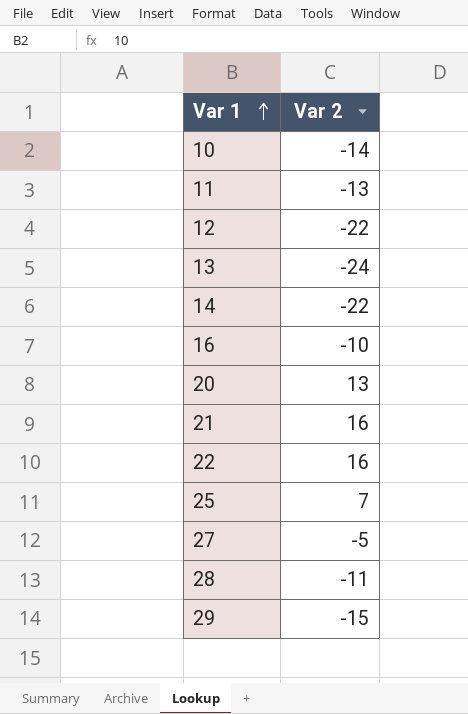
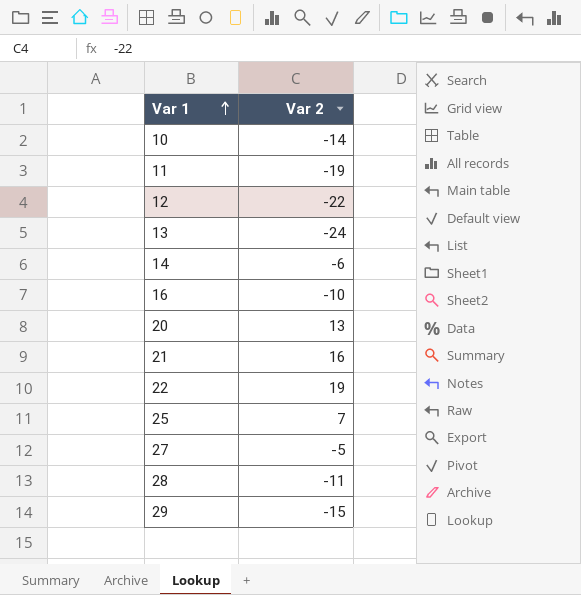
11 | Var 2: -13 -> -19
14 | Var 2: -22 -> -6
22 | Var 2: 16 -> 19

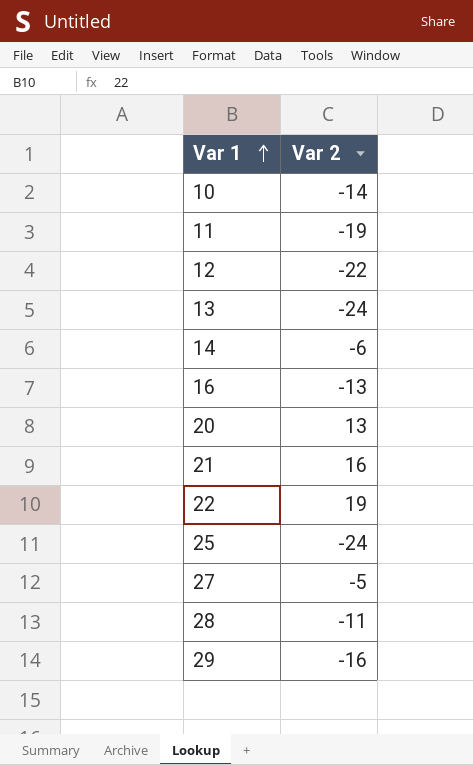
16 | Var 2: -10 -> -13
25 | Var 2: 7 -> -24
29 | Var 2: -15 -> -16

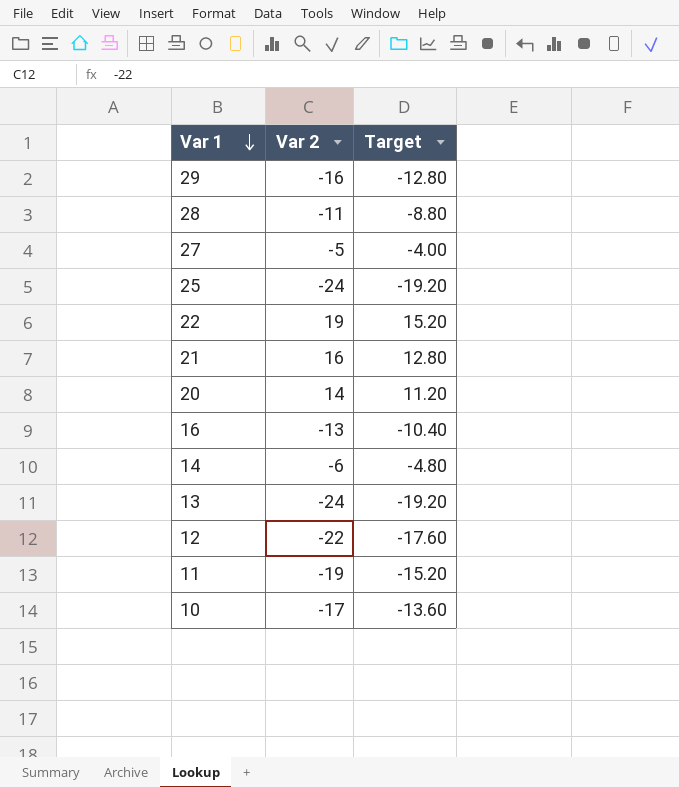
row order: Var 1 ascending -> Var 1 descending
column Target | formula: none -> [Var 2] * 0.8
20 | Var 2: 13 -> 14
10 | Var 2: -14 -> -17

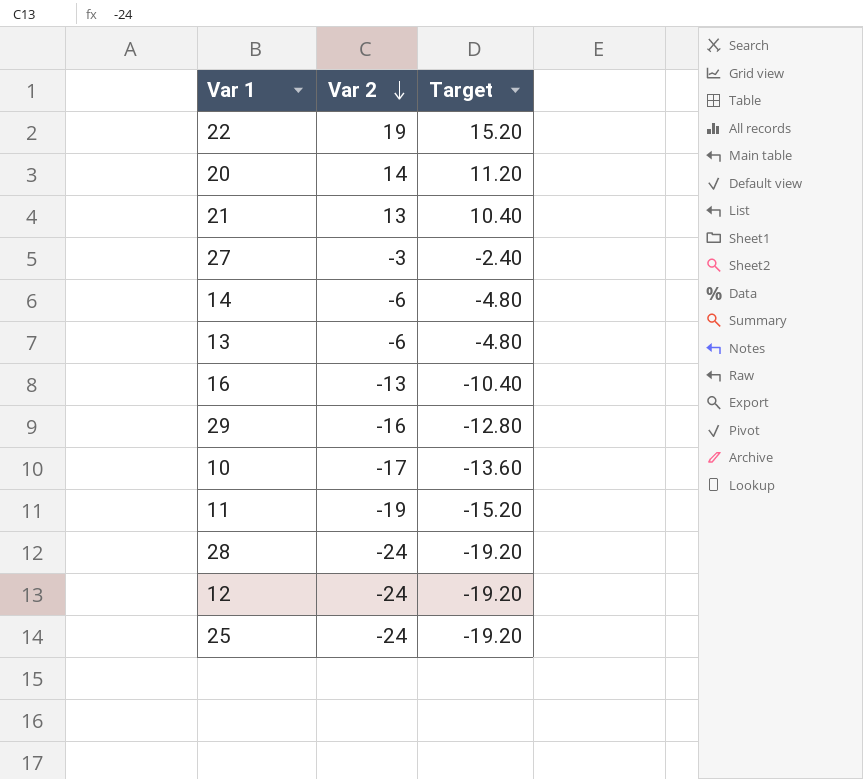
row order: Var 1 descending -> Var 2 descending
21 | Var 2: 16 -> 13
21 | Target: 12.80 -> 10.40
27 | Var 2: -5 -> -3
27 | Target: -4.00 -> -2.40
13 | Var 2: -24 -> -6
13 | Target: -19.20 -> -4.80
28 | Var 2: -11 -> -24
28 | Target: -8.80 -> -19.20
12 | Var 2: -22 -> -24
12 | Target: -17.60 -> -19.20

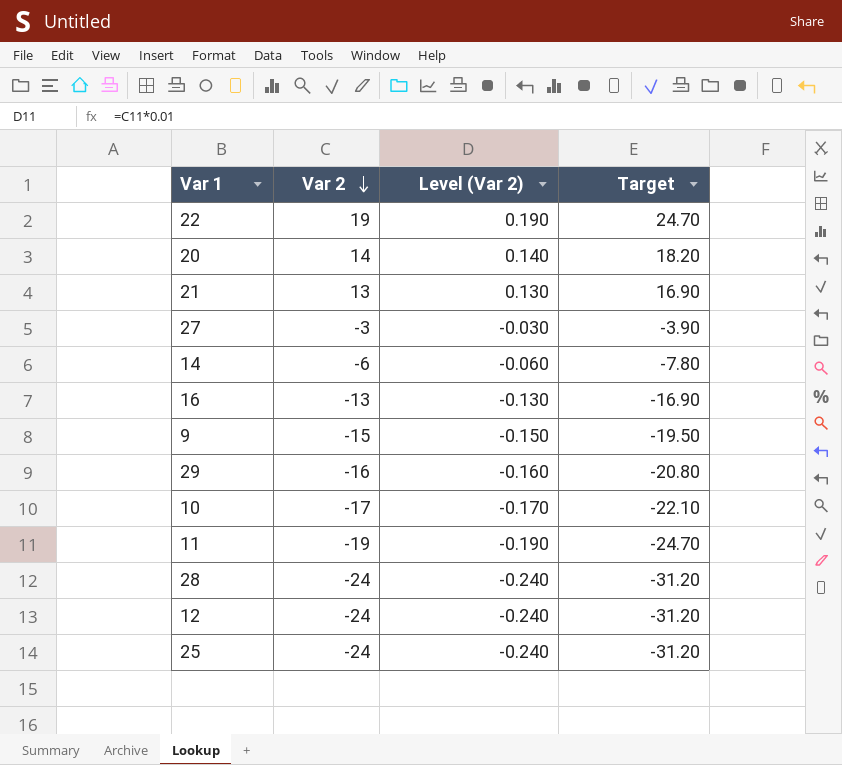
column Level (Var 2) | formula: none -> [Var 2] * 0.01
column Target | formula: [Var 2] * 0.8 -> [Var 2] * 1.3
row 13: -6 | -4.80 -> none
row 9: none -> -15 | -0.150 | -19.50

